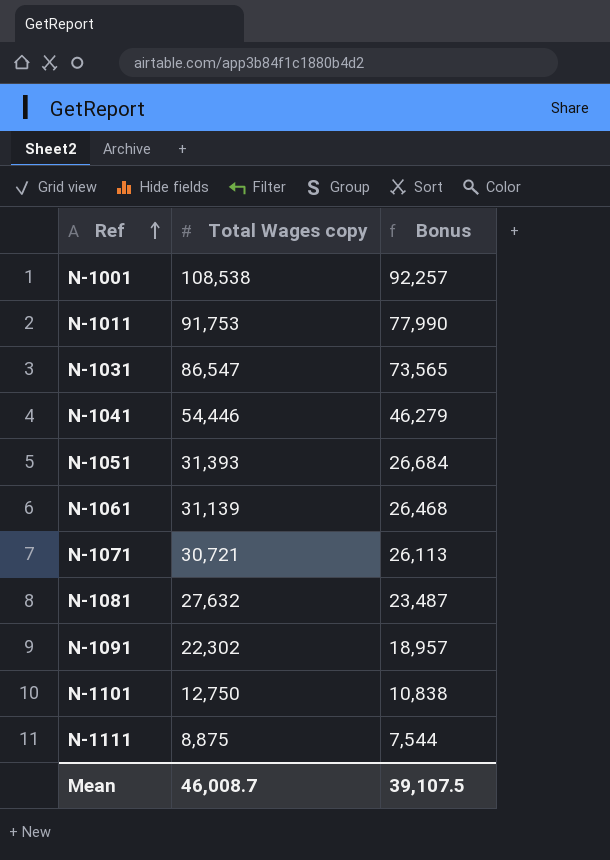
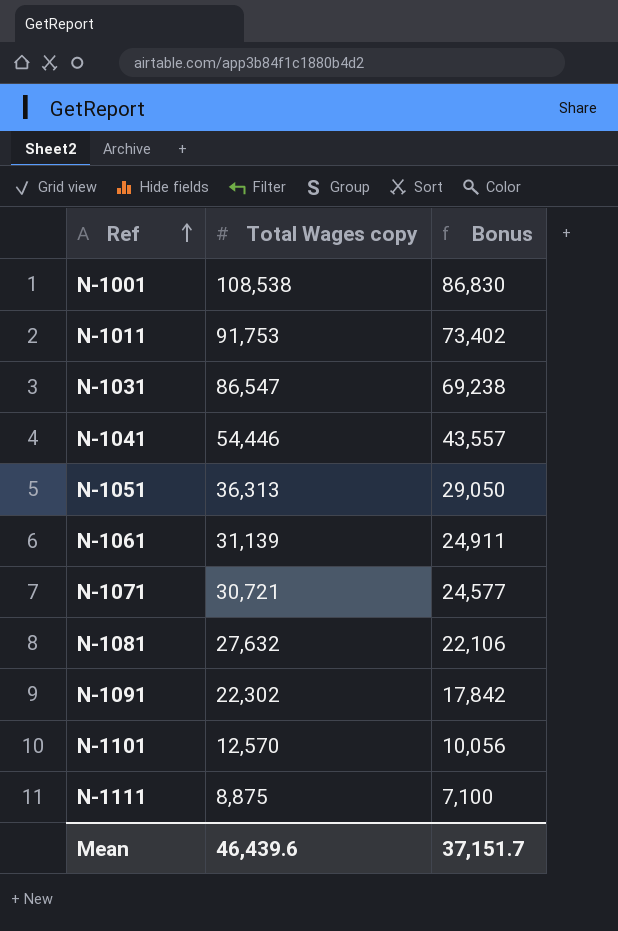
column Bonus | formula: [Total Wages copy] * 0.85 -> [Total Wages copy] * 0.8
N-1051 | Total Wages copy: 31,393 -> 36,313
N-1101 | Total Wages copy: 12,750 -> 12,570
Mean | Total Wages copy: 46,008.7 -> 46,439.6
Mean | Bonus: 39,107.5 -> 37,151.7

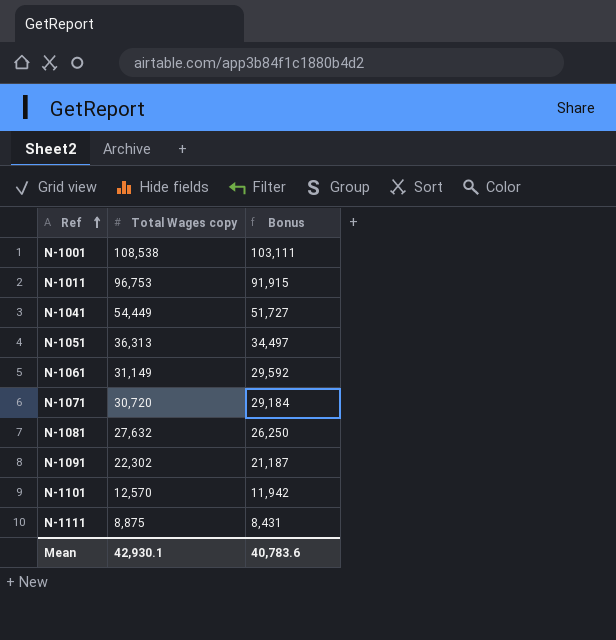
column Bonus | formula: [Total Wages copy] * 0.8 -> [Total Wages copy] * 0.95
row N-1031: 86,547 | 69,238 -> none
N-1011 | Total Wages copy: 91,753 -> 96,753
N-1041 | Total Wages copy: 54,446 -> 54,449
N-1061 | Total Wages copy: 31,139 -> 31,149
N-1071 | Total Wages copy: 30,721 -> 30,720
Mean | Total Wages copy: 46,439.6 -> 42,930.1
Mean | Bonus: 37,151.7 -> 40,783.6

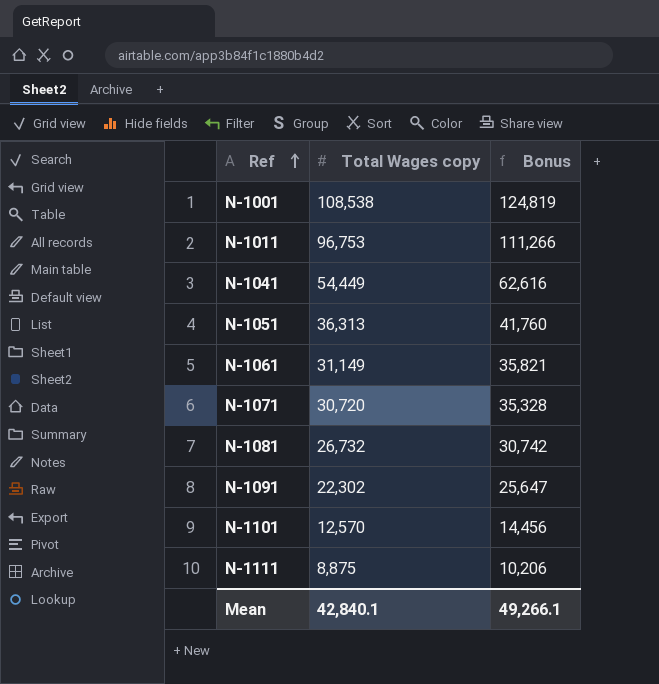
column Bonus | formula: [Total Wages copy] * 0.95 -> [Total Wages copy] * 1.15
N-1081 | Total Wages copy: 27,632 -> 26,732
Mean | Total Wages copy: 42,930.1 -> 42,840.1
Mean | Bonus: 40,783.6 -> 49,266.1

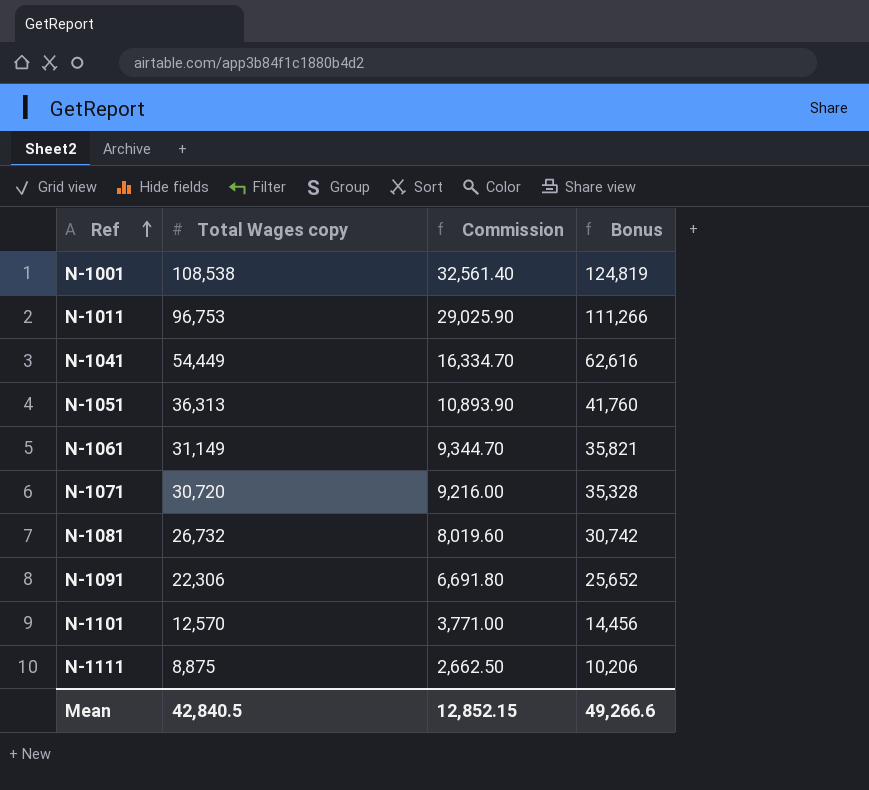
column Commission | formula: none -> [Total Wages copy] * 0.3
N-1091 | Total Wages copy: 22,302 -> 22,306
N-1091 | Bonus: 25,647 -> 25,652
Mean | Total Wages copy: 42,840.1 -> 42,840.5
Mean | Bonus: 49,266.1 -> 49,266.6

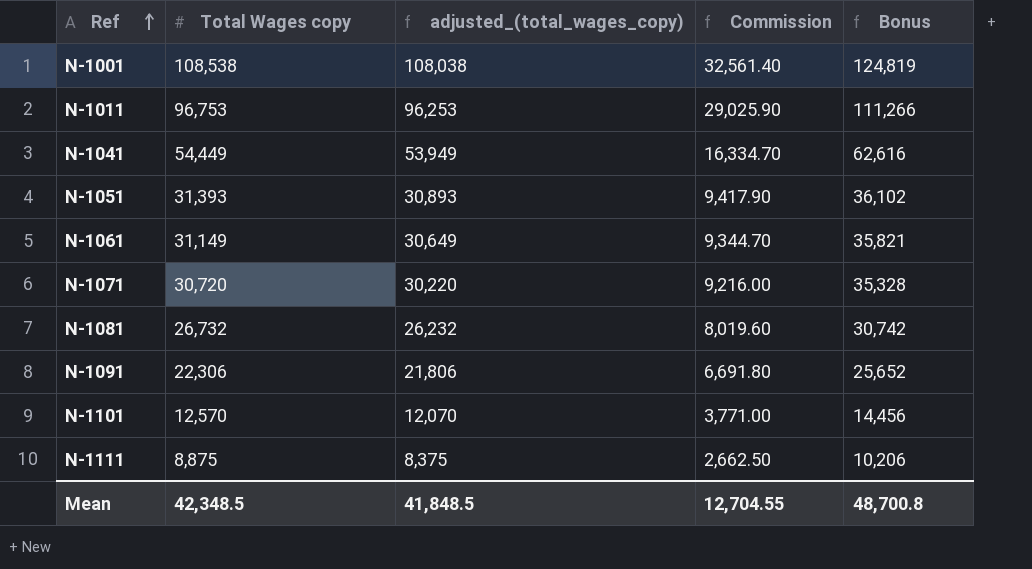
column adjusted_(total_wages_copy) | formula: none -> [Total Wages copy] - 500
N-1051 | Total Wages copy: 36,313 -> 31,393
N-1051 | Commission: 10,893.90 -> 9,417.90
N-1051 | Bonus: 41,760 -> 36,102
Mean | Total Wages copy: 42,840.5 -> 42,348.5
Mean | Commission: 12,852.15 -> 12,704.55
Mean | Bonus: 49,266.6 -> 48,700.8

